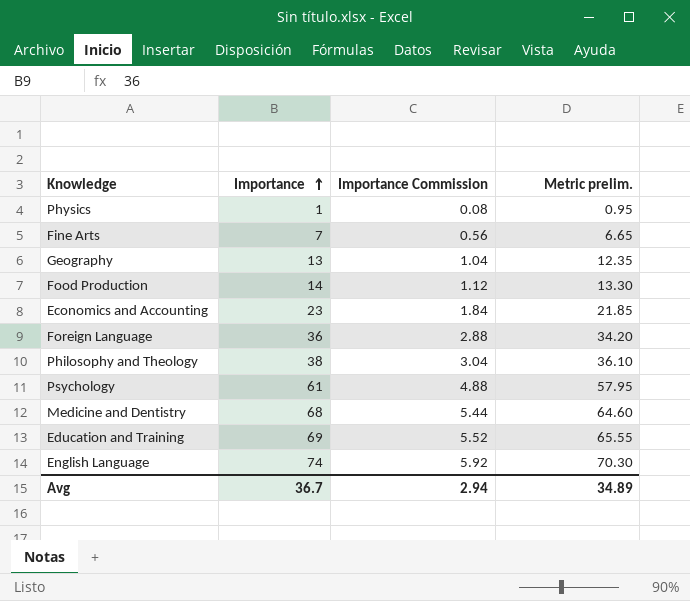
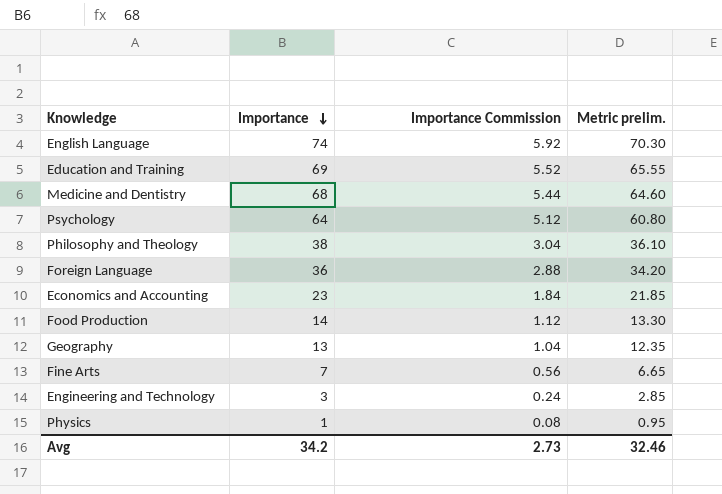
row order: Importance ascending -> Importance descending
Psychology | Importance: 61 -> 64
Psychology | Importance Commission: 4.88 -> 5.12
Psychology | Metric prelim.: 57.95 -> 60.80
row Engineering and Technology: none -> 3 | 0.24 | 2.85
Avg | Importance: 36.7 -> 34.2
Avg | Importance Commission: 2.94 -> 2.73
Avg | Metric prelim.: 34.89 -> 32.46

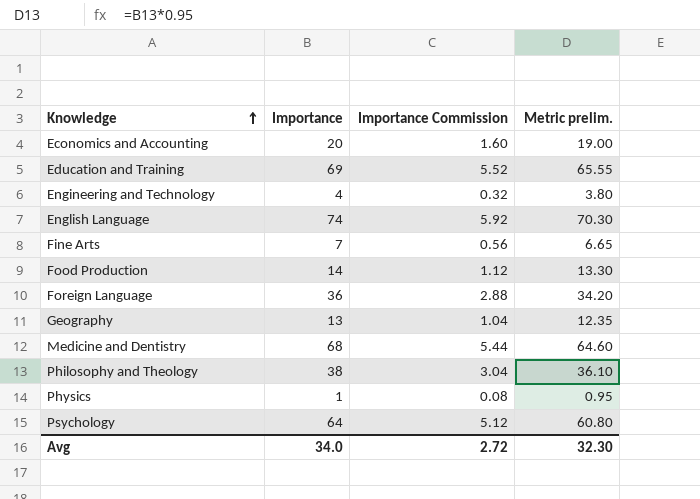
row order: Importance descending -> Knowledge ascending
Economics and Accounting | Importance: 23 -> 20
Economics and Accounting | Importance Commission: 1.84 -> 1.60
Economics and Accounting | Metric prelim.: 21.85 -> 19.00
Engineering and Technology | Importance: 3 -> 4
Engineering and Technology | Importance Commission: 0.24 -> 0.32
Engineering and Technology | Metric prelim.: 2.85 -> 3.80
Avg | Importance: 34.2 -> 34.0
Avg | Importance Commission: 2.73 -> 2.72
Avg | Metric prelim.: 32.46 -> 32.30

